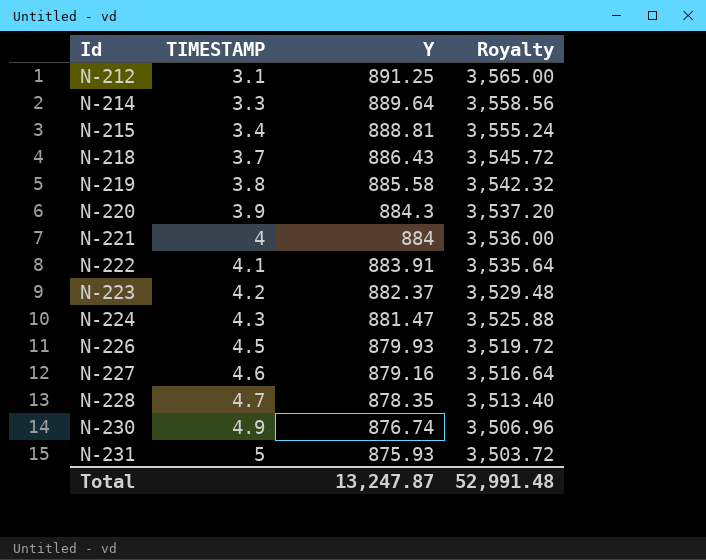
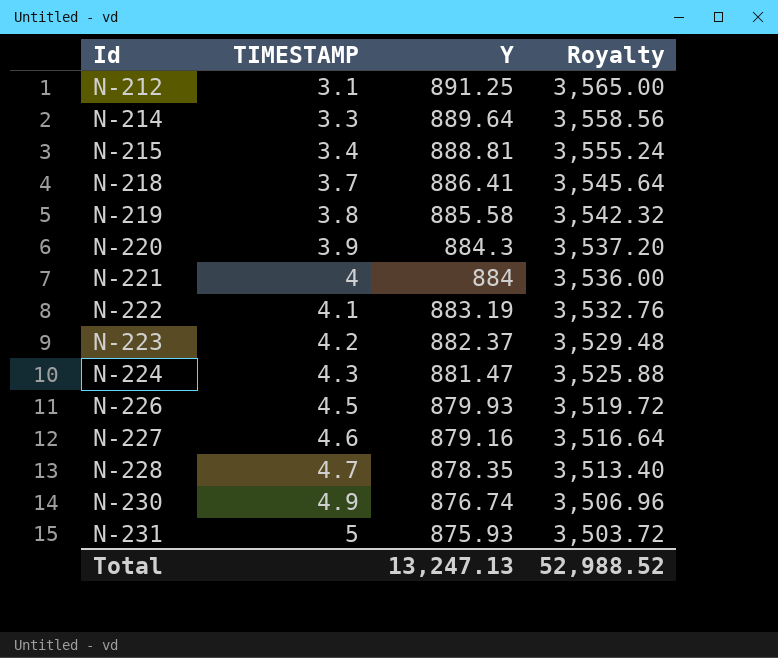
N-218 | Y: 886.43 -> 886.41
N-218 | Royalty: 3,545.72 -> 3,545.64
N-222 | Y: 883.91 -> 883.19
N-222 | Royalty: 3,535.64 -> 3,532.76
Total | Y: 13,247.87 -> 13,247.13
Total | Royalty: 52,991.48 -> 52,988.52

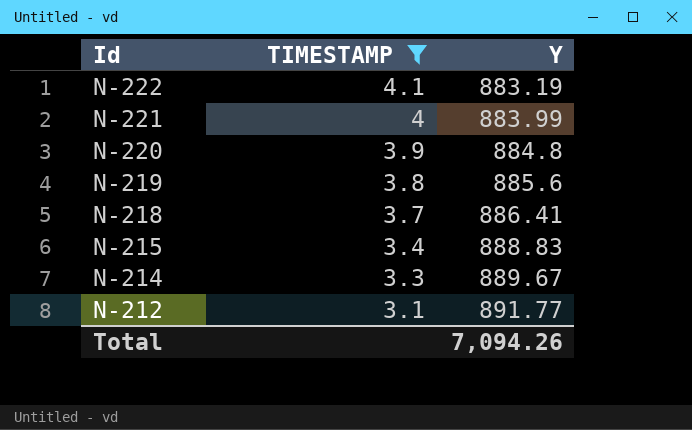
filter: none -> TIMESTAMP <= 4.1
row order: Id ascending -> Id descending
column Royalty | formula: [Y] * 4 -> none
N-221 | Y: 884 -> 883.99
N-220 | Y: 884.3 -> 884.8
N-219 | Y: 885.58 -> 885.6
N-215 | Y: 888.81 -> 888.83
N-214 | Y: 889.64 -> 889.67
N-212 | Y: 891.25 -> 891.77
Total | Y: 13,247.13 -> 7,094.26

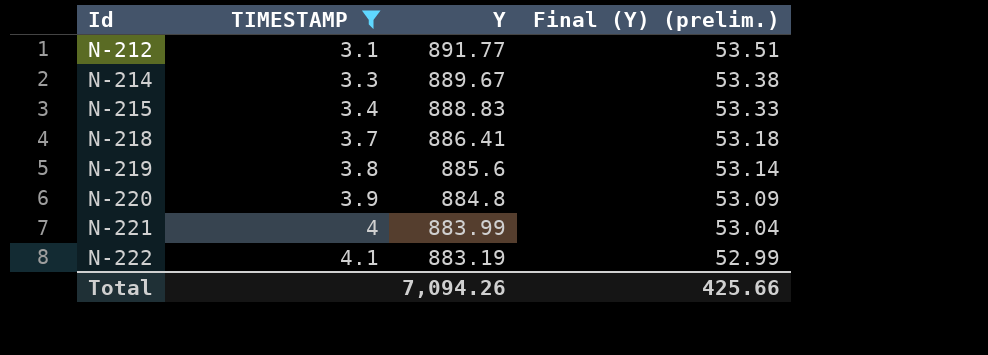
row order: Id descending -> Id ascending
column Final (Y) (prelim.) | formula: none -> [Y] * 0.06

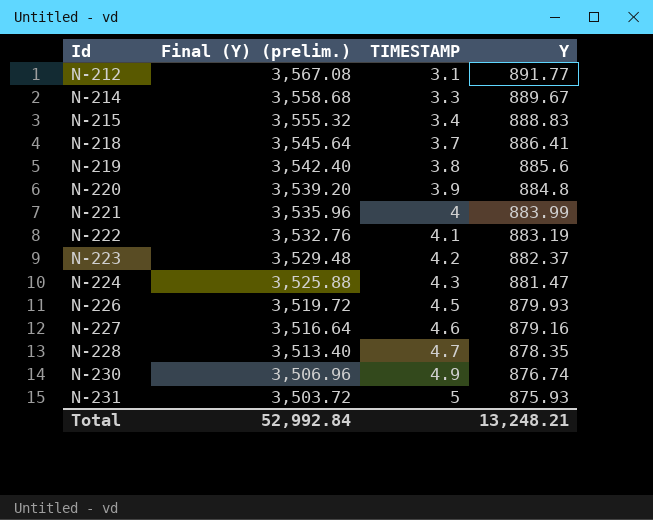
filter: TIMESTAMP <= 4.1 -> none
column Final (Y) (prelim.) | formula: [Y] * 0.06 -> [Y] * 4
column Final (Y) (prelim.) | position: 4 -> 2
Total | Final (Y) (prelim.): 425.66 -> 52,992.84
Total | Y: 7,094.26 -> 13,248.21

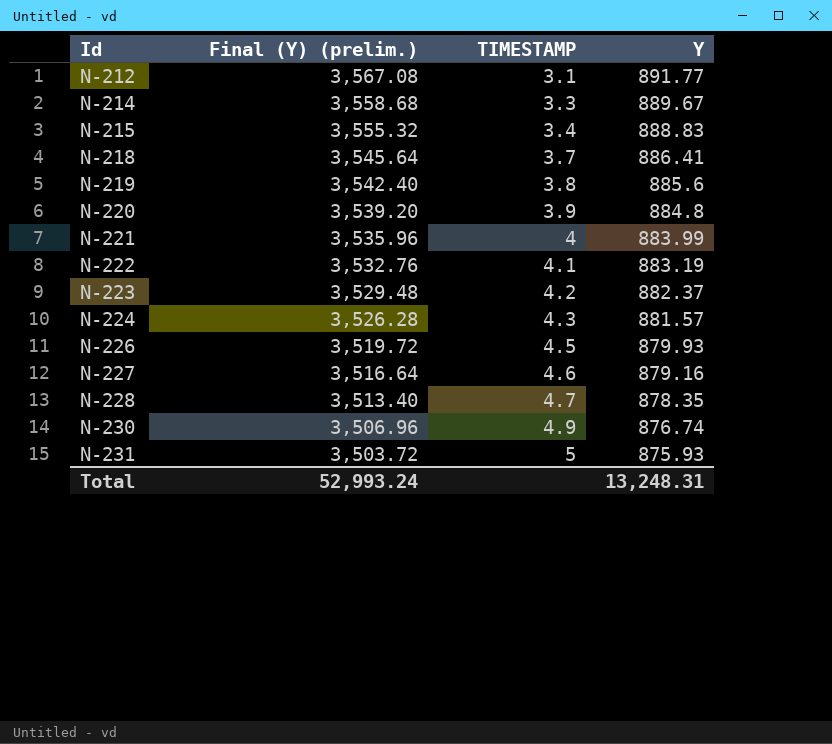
N-224 | Final (Y) (prelim.): 3,525.88 -> 3,526.28
N-224 | Y: 881.47 -> 881.57
Total | Final (Y) (prelim.): 52,992.84 -> 52,993.24
Total | Y: 13,248.21 -> 13,248.31

